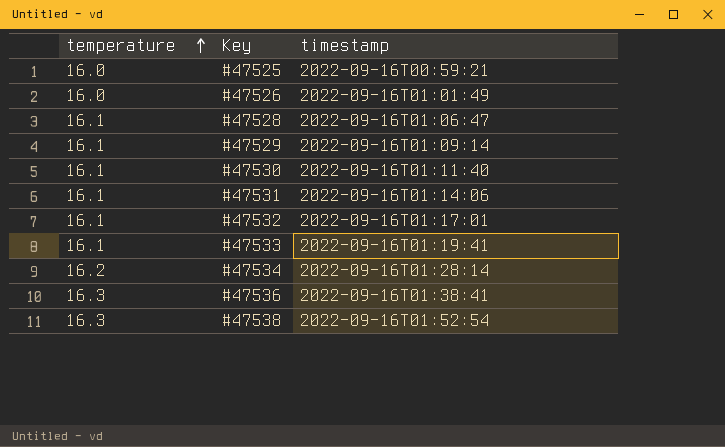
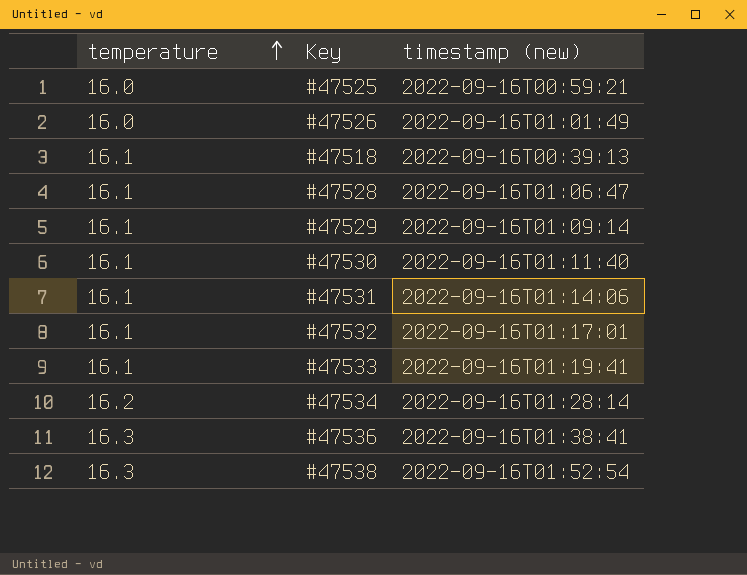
column name: timestamp -> timestamp (new)
row #47518: none -> 16.1 | 2022-09-16T00:39:13

